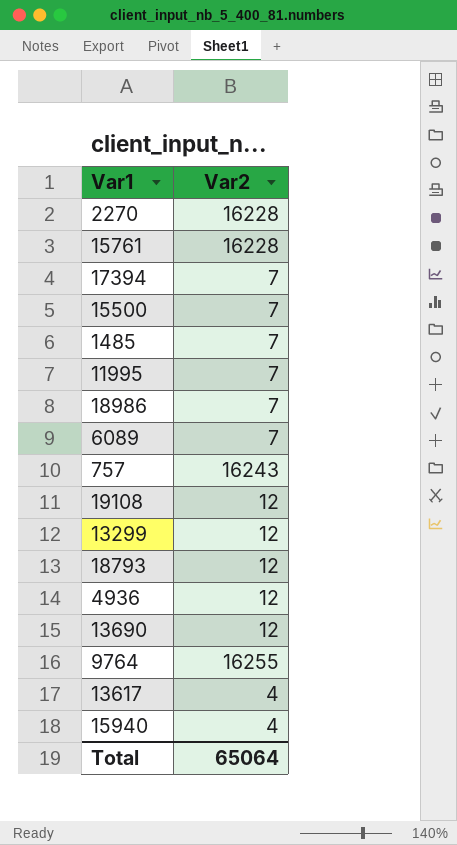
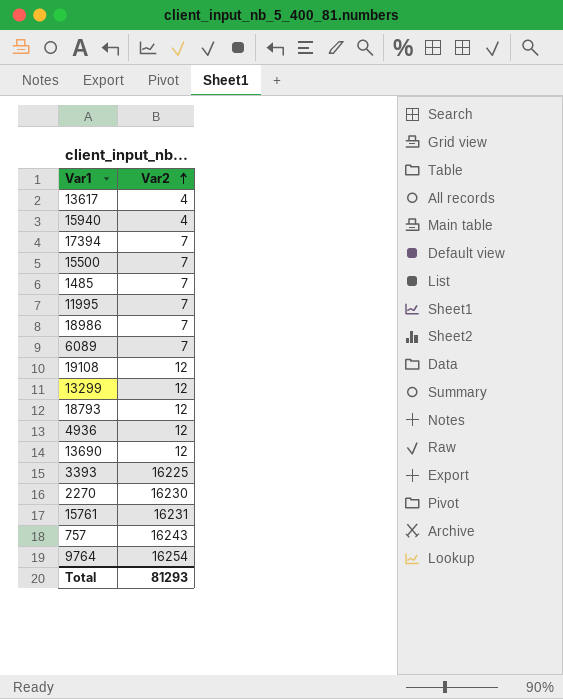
row order: none -> Var2 ascending
row 3393: none -> 16225
2270 | Var2: 16228 -> 16230
15761 | Var2: 16228 -> 16231
9764 | Var2: 16255 -> 16254
Total | Var2: 65064 -> 81293

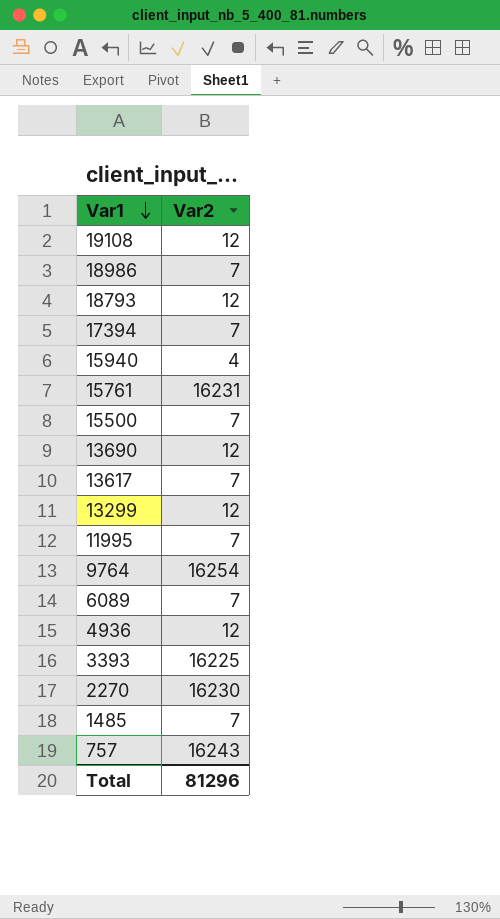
row order: Var2 ascending -> Var1 descending
13617 | Var2: 4 -> 7
Total | Var2: 81293 -> 81296

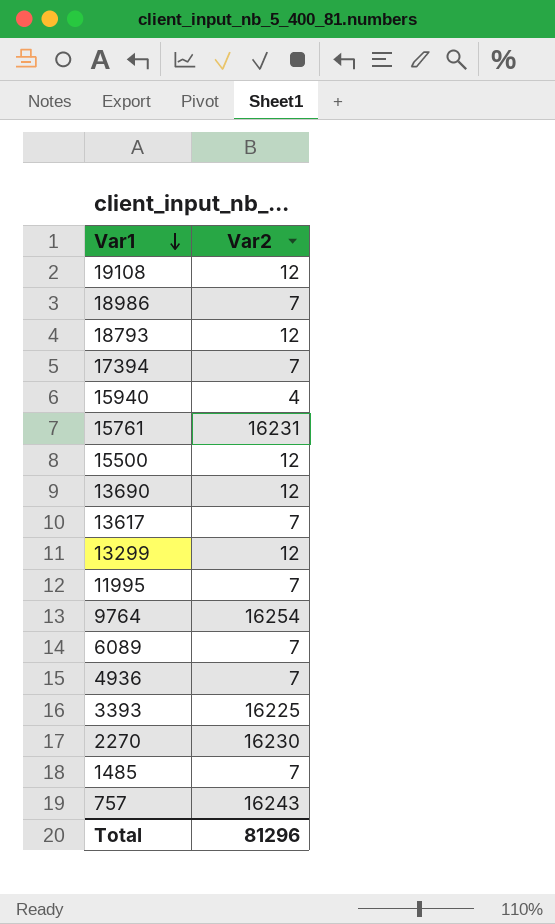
15500 | Var2: 7 -> 12
4936 | Var2: 12 -> 7

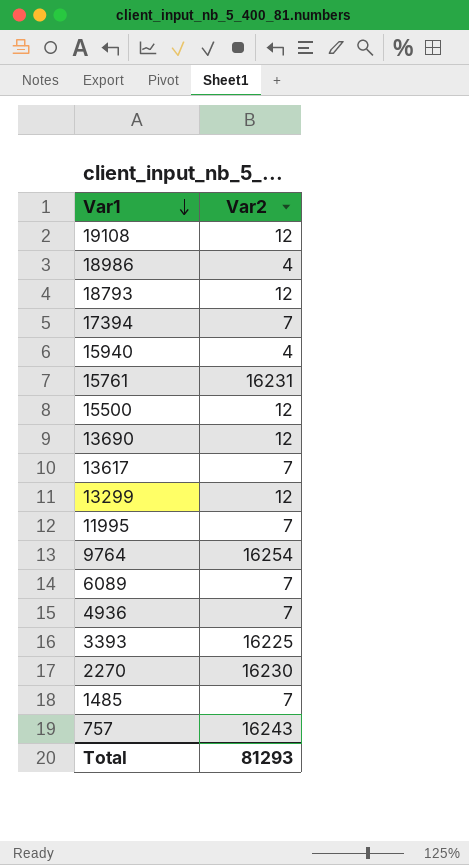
18986 | Var2: 7 -> 4
Total | Var2: 81296 -> 81293

